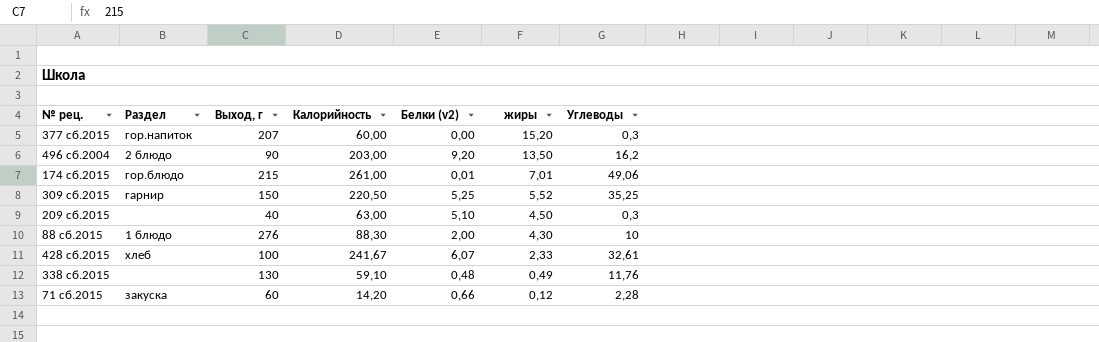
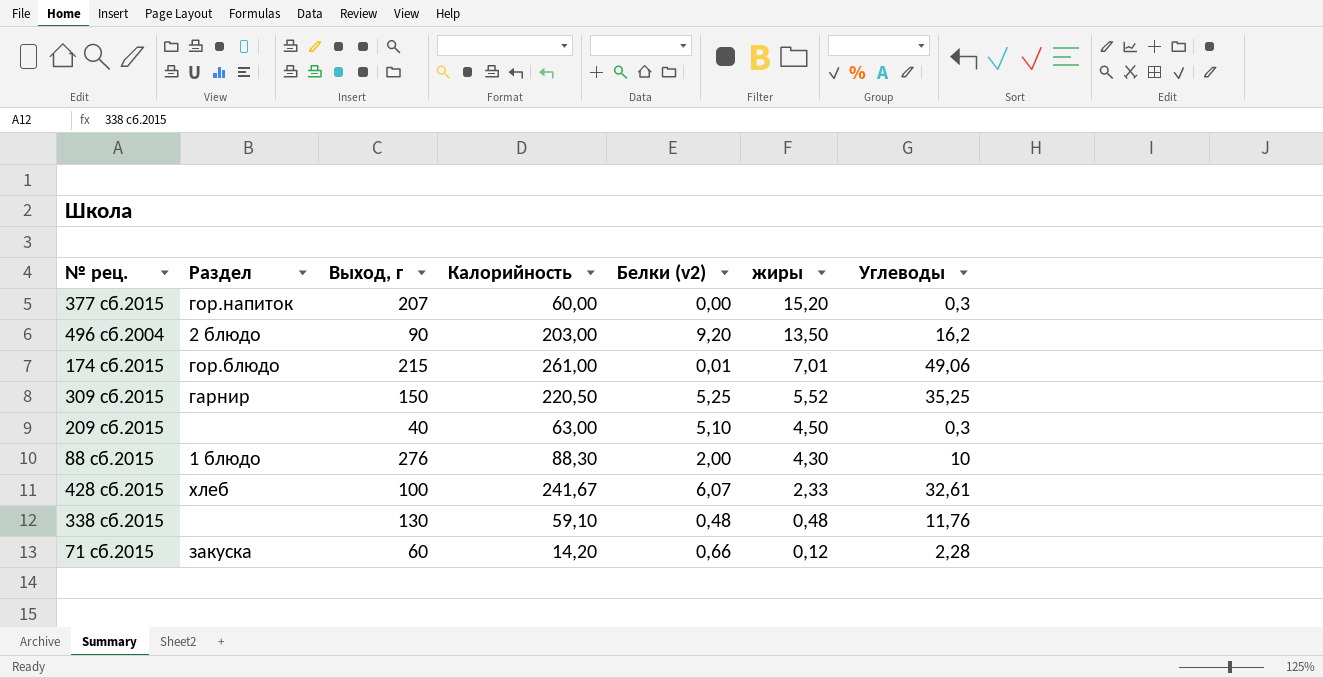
338 сб.2015 | жиры: 0,49 -> 0,48

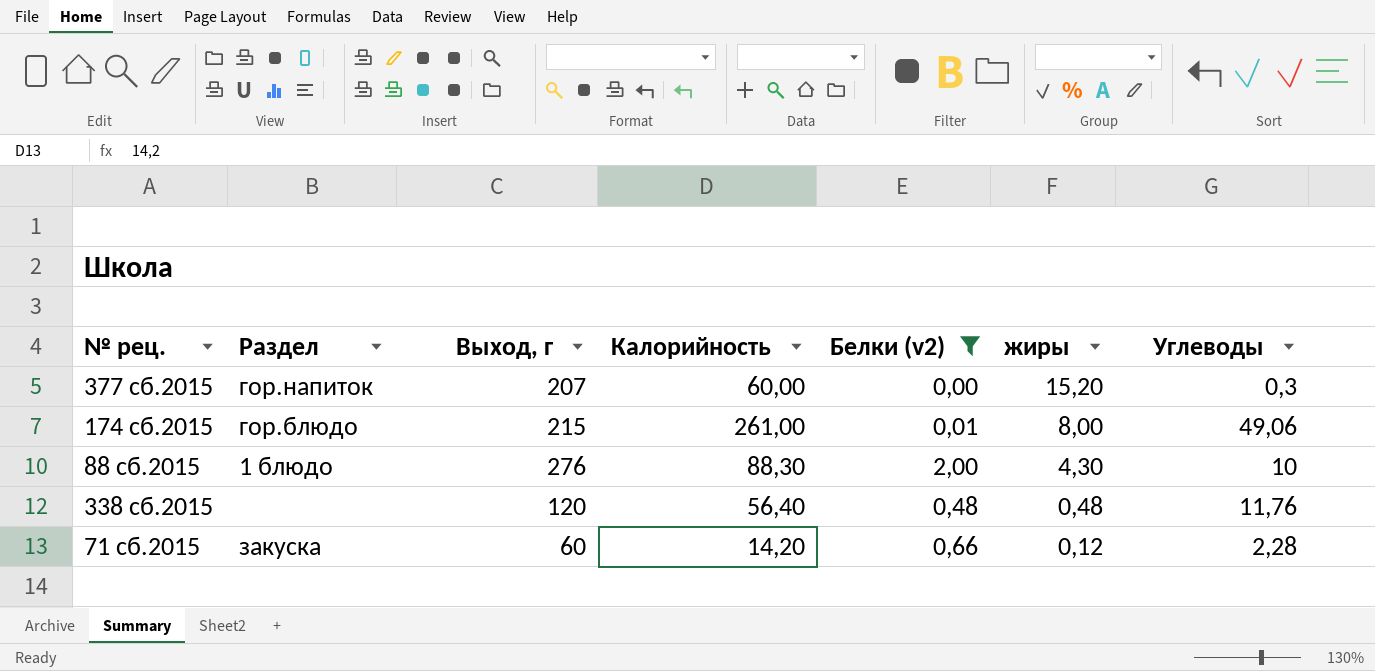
filter: none -> Белки (v2) <= 2,00
174 сб.2015 | жиры: 7,01 -> 8,00
338 сб.2015 | Выход, г: 130 -> 120
338 сб.2015 | Калорийность: 59,10 -> 56,40

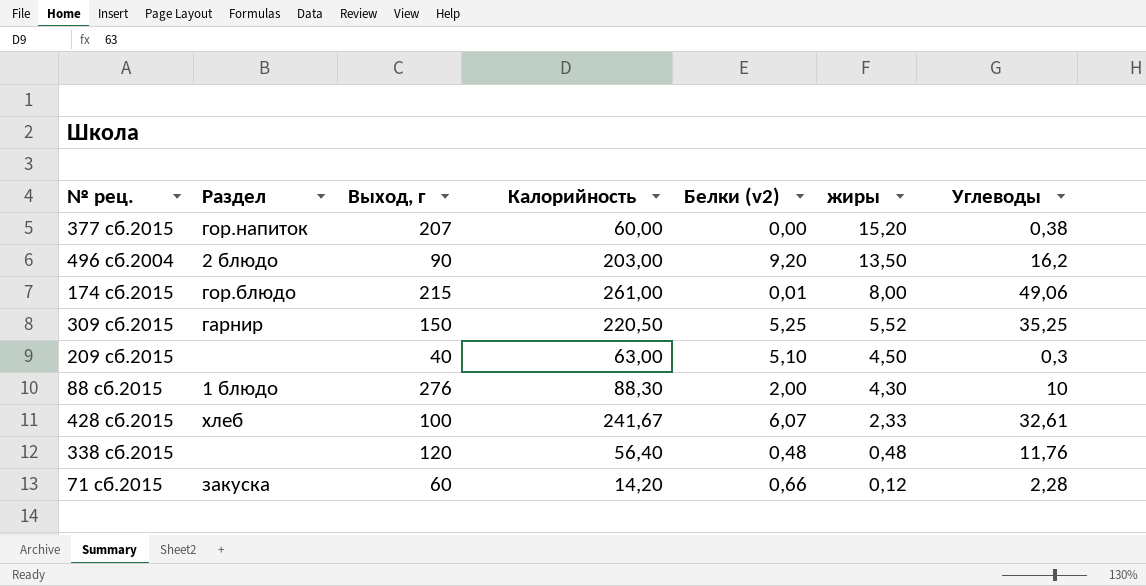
filter: Белки (v2) <= 2,00 -> none
377 сб.2015 | Углеводы: 0,3 -> 0,38

